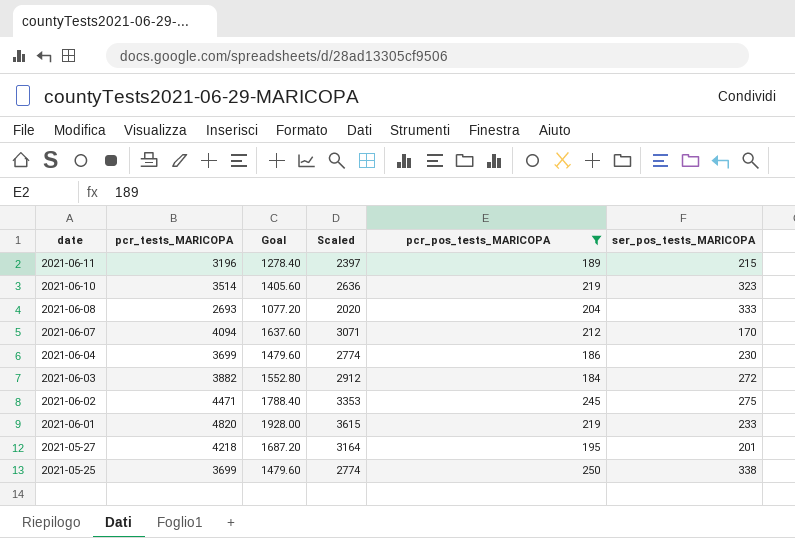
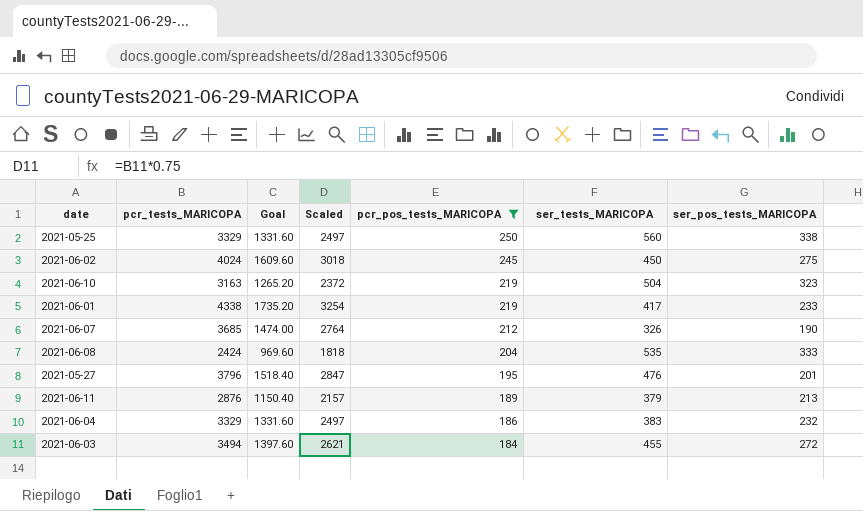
row order: date descending -> pcr_pos_tests_MARICOPA descending
column ser_tests_MARICOPA | position: none -> 6
2021-05-25 | pcr_tests_MARICOPA: 3699 -> 3329
2021-05-25 | Goal: 1479.60 -> 1331.60
2021-05-25 | Scaled: 2774 -> 2497
2021-06-02 | pcr_tests_MARICOPA: 4471 -> 4024
2021-06-02 | Goal: 1788.40 -> 1609.60
2021-06-02 | Scaled: 3353 -> 3018
2021-06-10 | pcr_tests_MARICOPA: 3514 -> 3163
2021-06-10 | Goal: 1405.60 -> 1265.20
2021-06-10 | Scaled: 2636 -> 2372
2021-06-01 | pcr_tests_MARICOPA: 4820 -> 4338
2021-06-01 | Goal: 1928.00 -> 1735.20
2021-06-01 | Scaled: 3615 -> 3254
2021-06-07 | pcr_tests_MARICOPA: 4094 -> 3685
2021-06-07 | Goal: 1637.60 -> 1474.00
2021-06-07 | Scaled: 3071 -> 2764
2021-06-07 | ser_pos_tests_MARICOPA: 170 -> 190
2021-06-08 | pcr_tests_MARICOPA: 2693 -> 2424
2021-06-08 | Goal: 1077.20 -> 969.60
2021-06-08 | Scaled: 2020 -> 1818
2021-05-27 | pcr_tests_MARICOPA: 4218 -> 3796
2021-05-27 | Goal: 1687.20 -> 1518.40
2021-05-27 | Scaled: 3164 -> 2847
2021-06-11 | pcr_tests_MARICOPA: 3196 -> 2876
2021-06-11 | Goal: 1278.40 -> 1150.40
2021-06-11 | Scaled: 2397 -> 2157
2021-06-11 | ser_pos_tests_MARICOPA: 215 -> 213
2021-06-04 | pcr_tests_MARICOPA: 3699 -> 3329
2021-06-04 | Goal: 1479.60 -> 1331.60
2021-06-04 | Scaled: 2774 -> 2497
2021-06-04 | ser_pos_tests_MARICOPA: 230 -> 232
2021-06-03 | pcr_tests_MARICOPA: 3882 -> 3494
2021-06-03 | Goal: 1552.80 -> 1397.60
2021-06-03 | Scaled: 2912 -> 2621

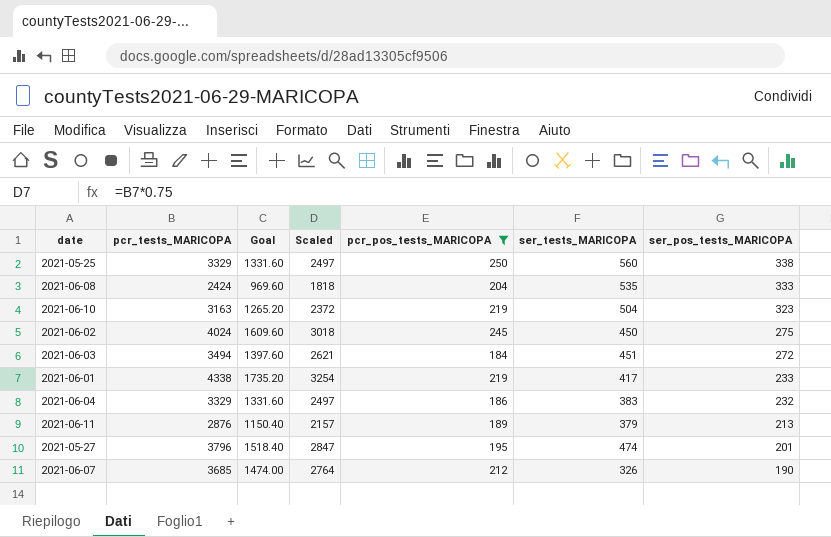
row order: pcr_pos_tests_MARICOPA descending -> ser_pos_tests_MARICOPA descending
2021-06-03 | ser_tests_MARICOPA: 455 -> 451
2021-05-27 | ser_tests_MARICOPA: 476 -> 474

